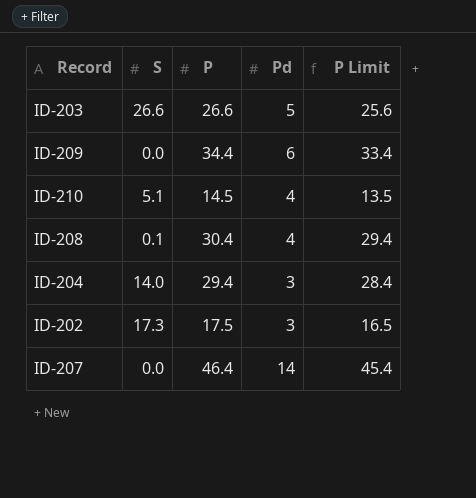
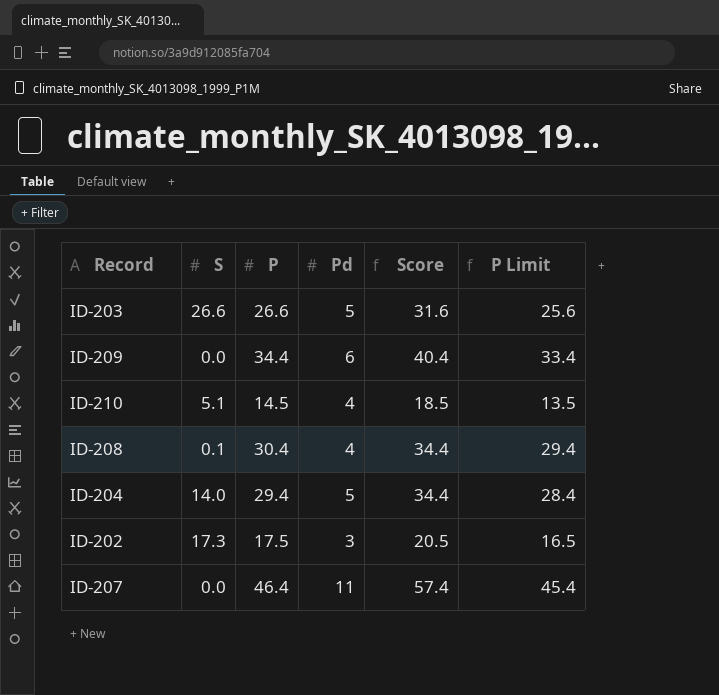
column Score | formula: none -> [P] + [Pd]
ID-204 | Pd: 3 -> 5
ID-207 | Pd: 14 -> 11

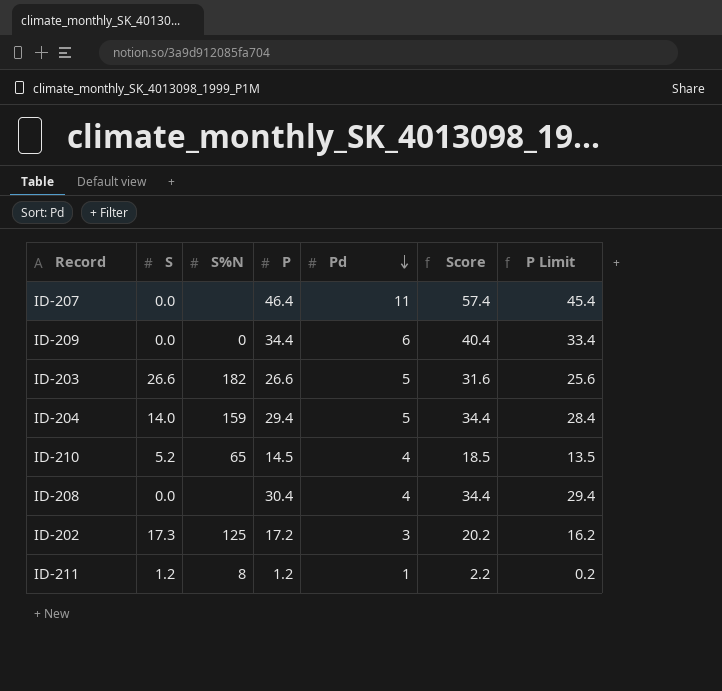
row order: none -> Pd descending
column S%N | position: none -> 3
ID-210 | S: 5.1 -> 5.2
ID-208 | S: 0.1 -> 0.0
ID-202 | P: 17.5 -> 17.2
ID-202 | Score: 20.5 -> 20.2
ID-202 | P Limit: 16.5 -> 16.2
row ID-211: none -> 1.2 | 8 | 1.2 | 1 | 2.2 | 0.2

